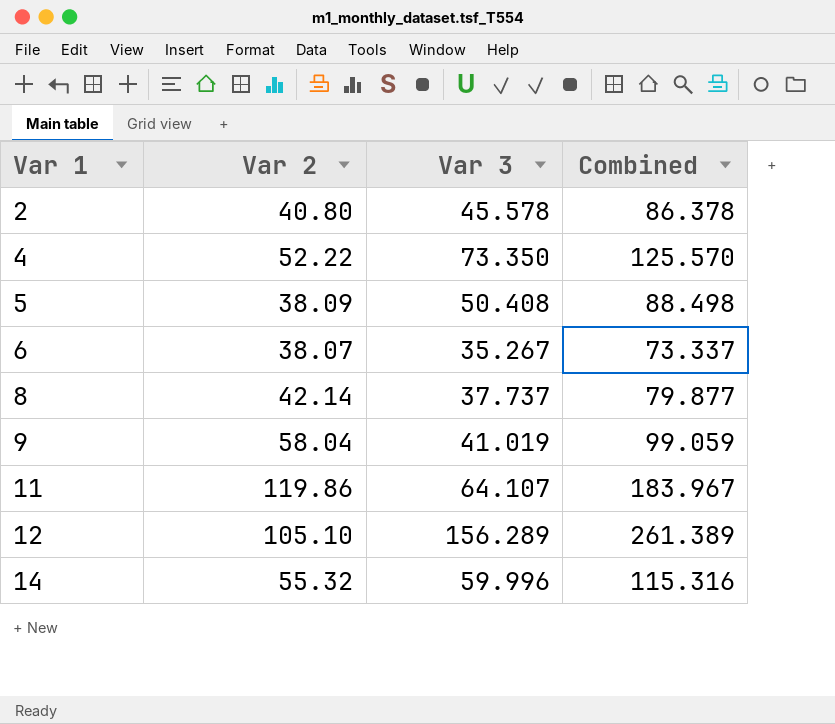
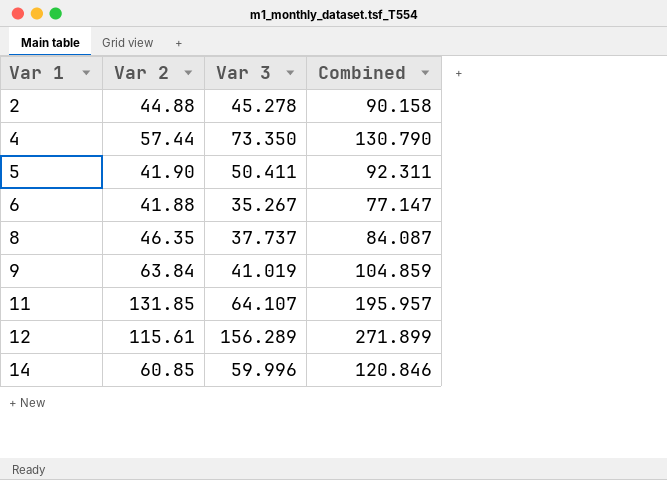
2 | Var 2: 40.80 -> 44.88
2 | Var 3: 45.578 -> 45.278
2 | Combined: 86.378 -> 90.158
4 | Var 2: 52.22 -> 57.44
4 | Combined: 125.570 -> 130.790
5 | Var 2: 38.09 -> 41.90
5 | Var 3: 50.408 -> 50.411
5 | Combined: 88.498 -> 92.311
6 | Var 2: 38.07 -> 41.88
6 | Combined: 73.337 -> 77.147
8 | Var 2: 42.14 -> 46.35
8 | Combined: 79.877 -> 84.087
9 | Var 2: 58.04 -> 63.84
9 | Combined: 99.059 -> 104.859
11 | Var 2: 119.86 -> 131.85
11 | Combined: 183.967 -> 195.957
12 | Var 2: 105.10 -> 115.61
12 | Combined: 261.389 -> 271.899
14 | Var 2: 55.32 -> 60.85
14 | Combined: 115.316 -> 120.846

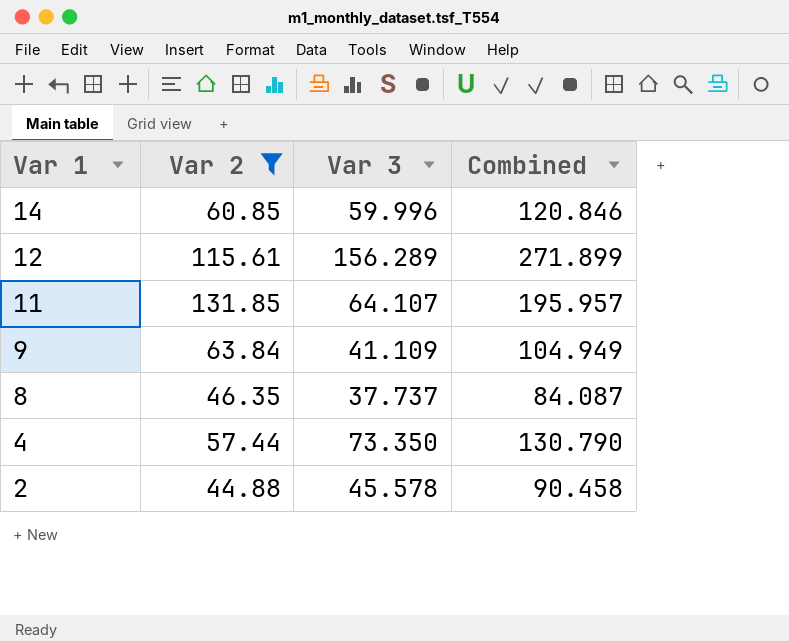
filter: none -> Var 2 >= 44.88
row order: Var 1 ascending -> Var 1 descending
9 | Var 3: 41.019 -> 41.109
9 | Combined: 104.859 -> 104.949
2 | Var 3: 45.278 -> 45.578
2 | Combined: 90.158 -> 90.458

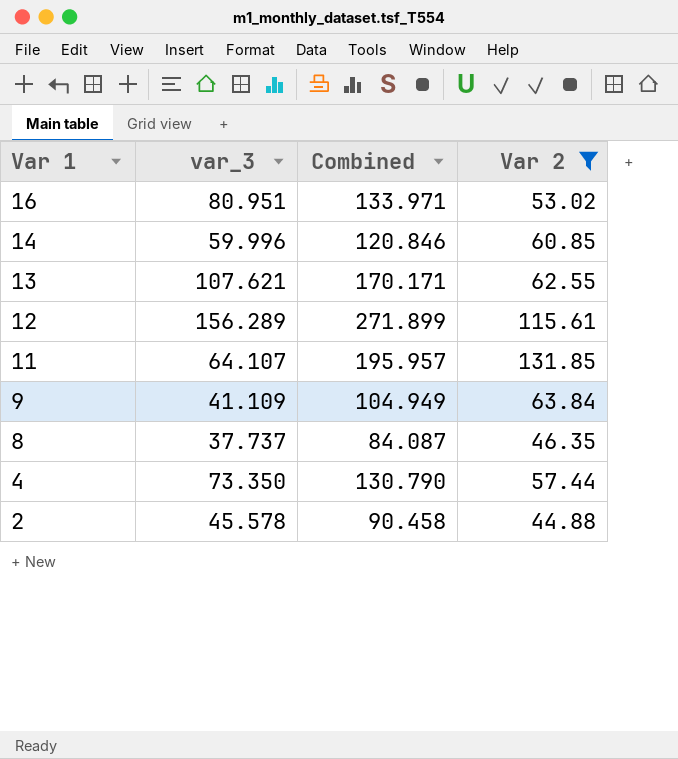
column name: Var 3 -> var_3
column Var 2 | position: 2 -> 4
row 16: none -> 80.951 | 133.971 | 53.02
row 13: none -> 107.621 | 170.171 | 62.55

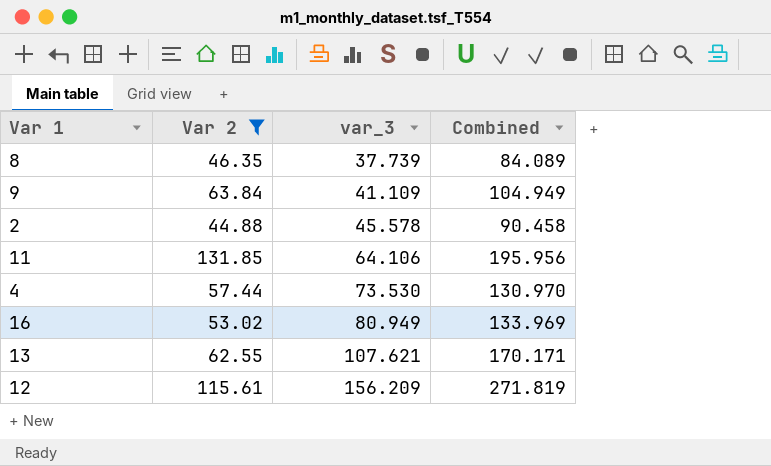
row order: Var 1 descending -> var_3 ascending
column Var 2 | position: 4 -> 2
row 14: 59.996 | 120.846 | 60.85 -> none
8 | var_3: 37.737 -> 37.739
8 | Combined: 84.087 -> 84.089
11 | var_3: 64.107 -> 64.106
11 | Combined: 195.957 -> 195.956
4 | var_3: 73.350 -> 73.530
4 | Combined: 130.790 -> 130.970
16 | var_3: 80.951 -> 80.949
16 | Combined: 133.971 -> 133.969
12 | var_3: 156.289 -> 156.209
12 | Combined: 271.899 -> 271.819

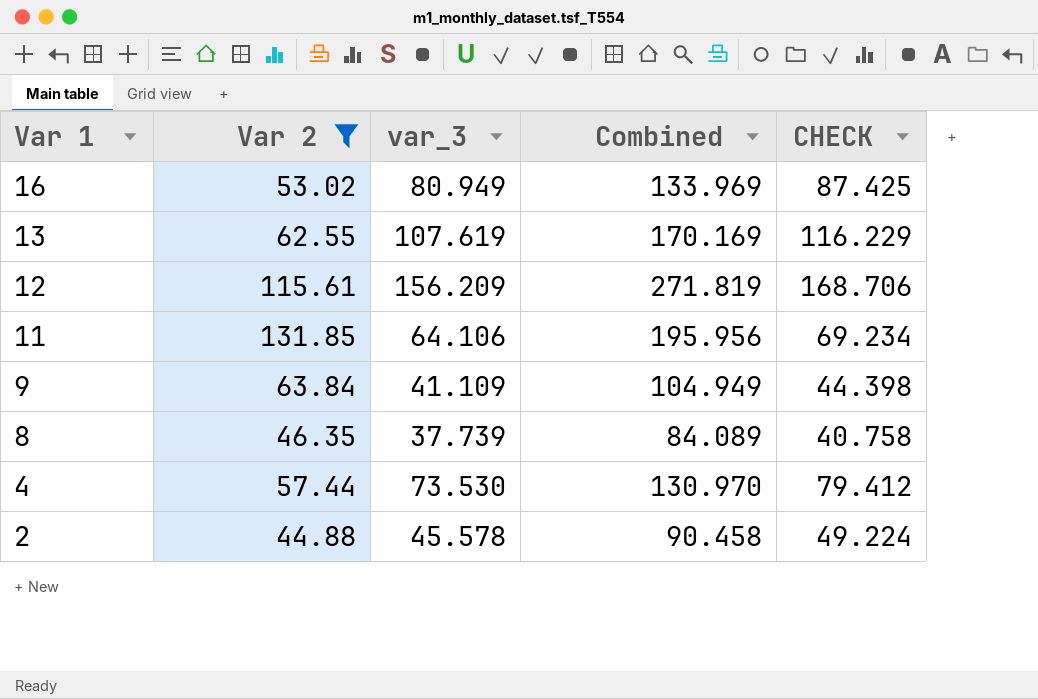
row order: var_3 ascending -> Var 1 descending
column CHECK | formula: none -> [var_3] * 1.08
13 | var_3: 107.621 -> 107.619
13 | Combined: 170.171 -> 170.169

